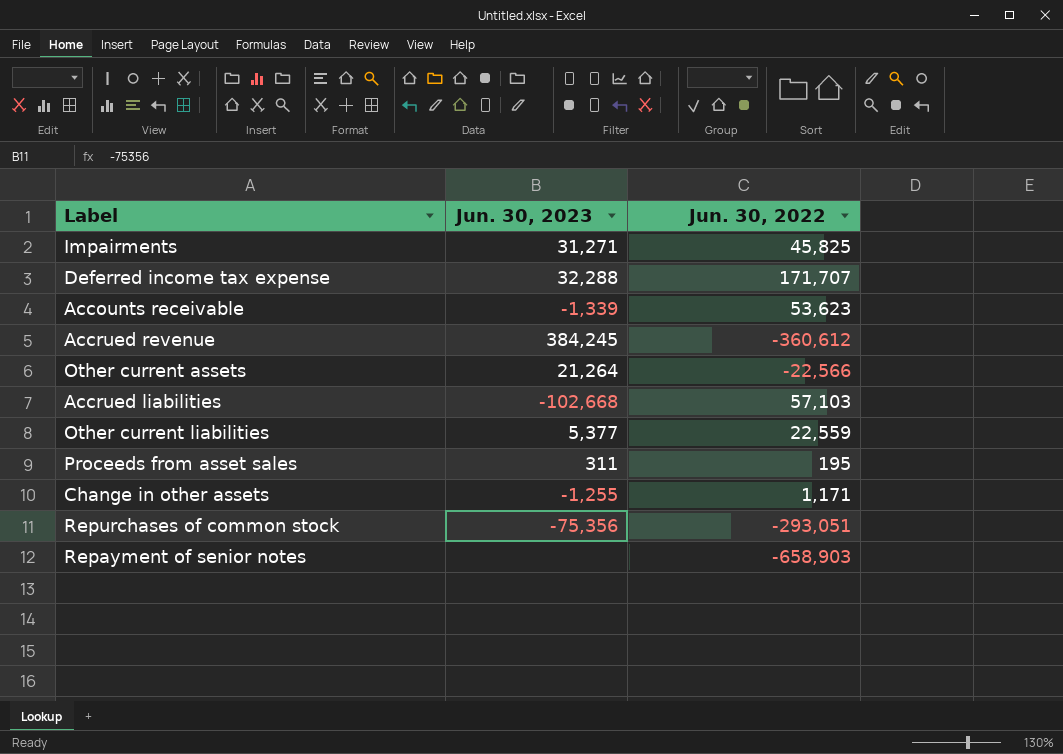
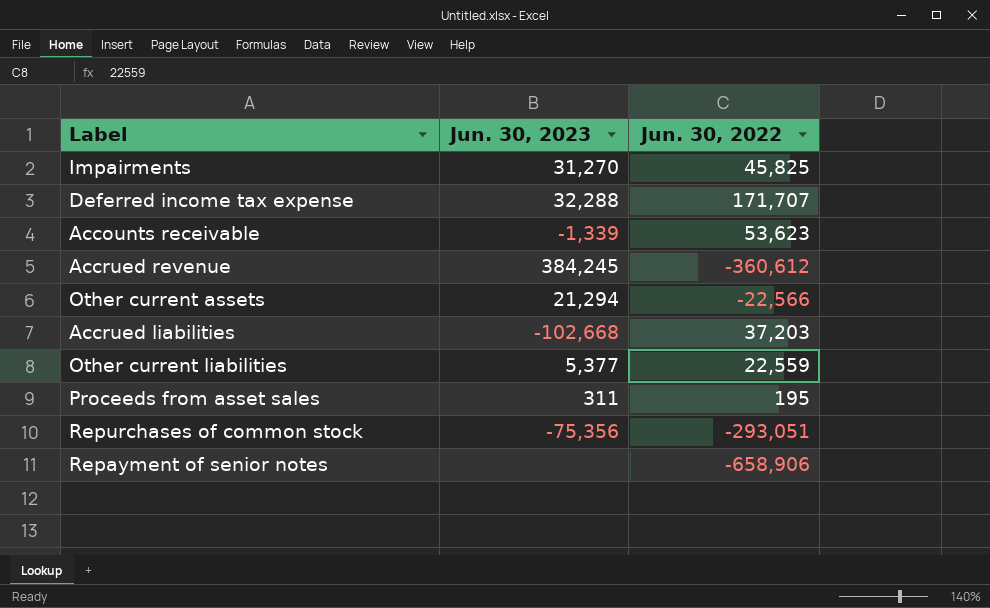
row Change in other assets: -1,255 | 1,171 -> none
Impairments | Jun. 30, 2023: 31,271 -> 31,270
Other current assets | Jun. 30, 2023: 21,264 -> 21,294
Accrued liabilities | Jun. 30, 2022: 57,103 -> 37,203
Repayment of senior notes | Jun. 30, 2022: -658,903 -> -658,906

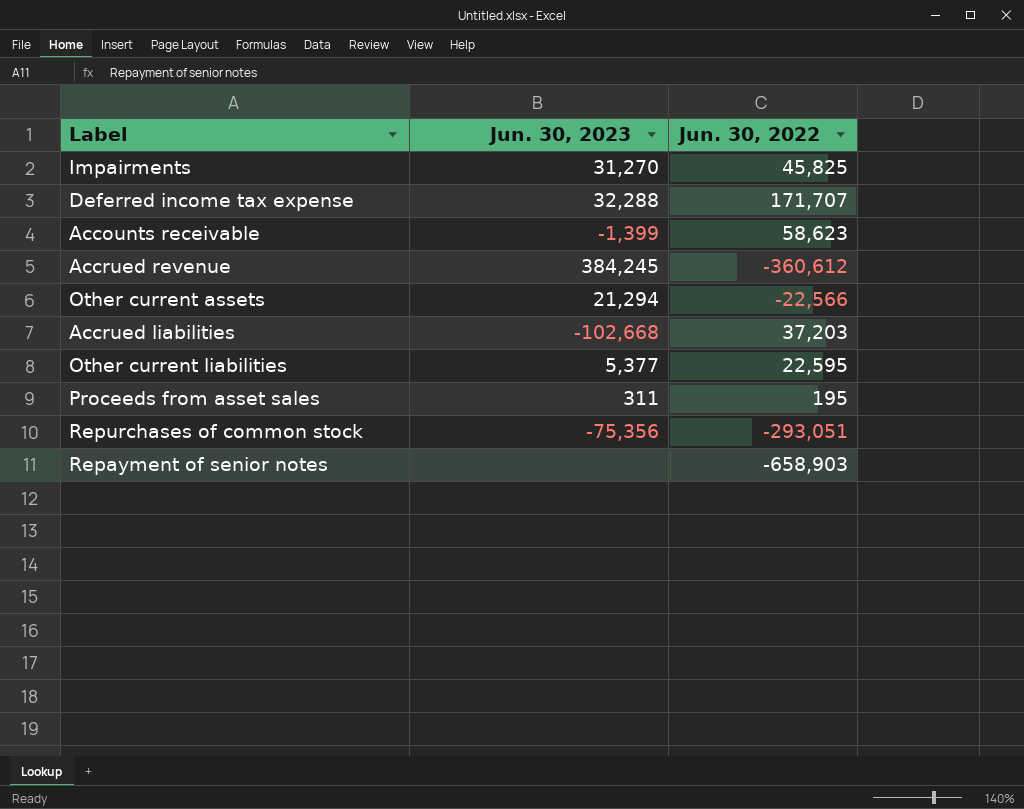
Accounts receivable | Jun. 30, 2023: -1,339 -> -1,399
Accounts receivable | Jun. 30, 2022: 53,623 -> 58,623
Other current liabilities | Jun. 30, 2022: 22,559 -> 22,595
Repayment of senior notes | Jun. 30, 2022: -658,906 -> -658,903

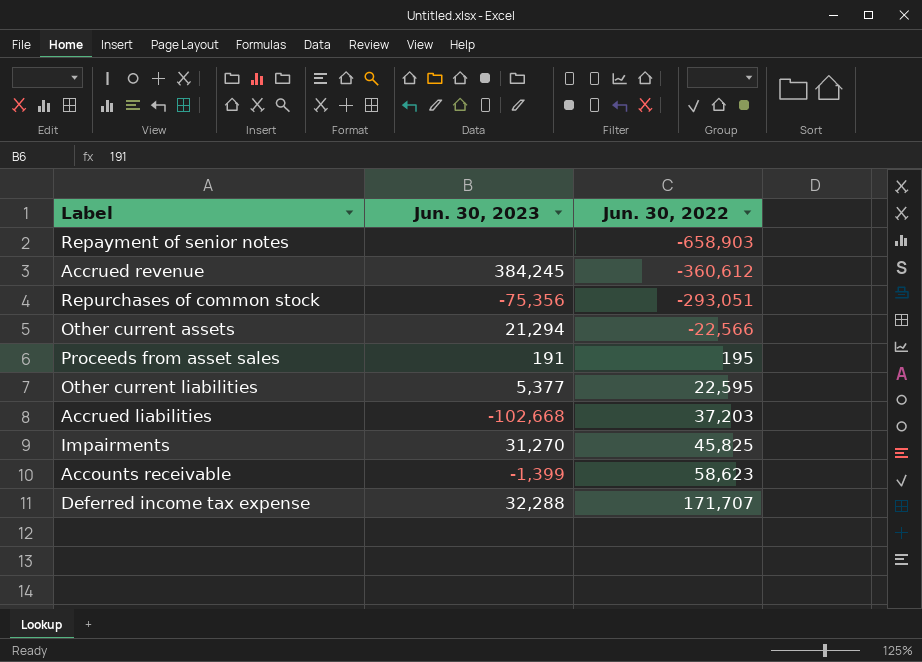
row order: none -> Jun. 30, 2022 ascending
Proceeds from asset sales | Jun. 30, 2023: 311 -> 191

